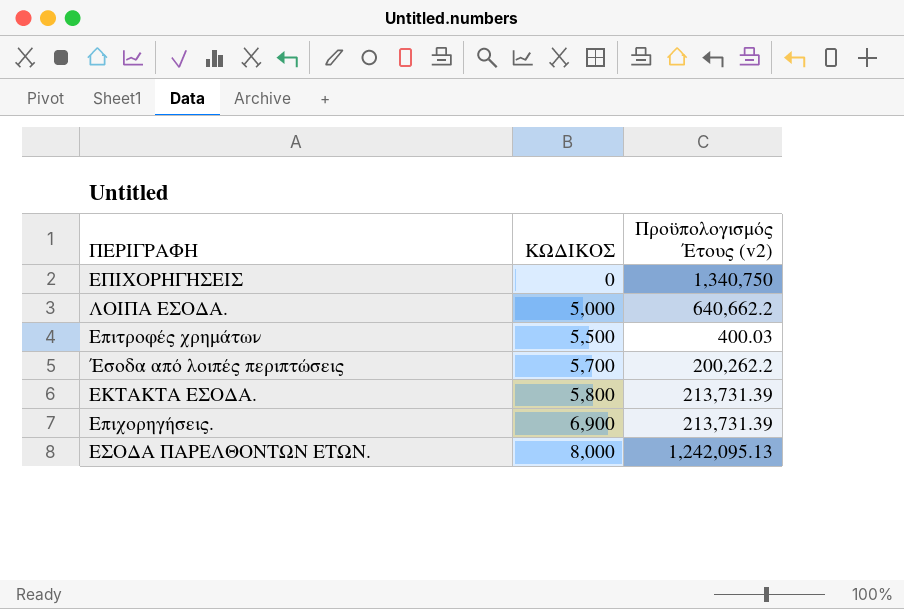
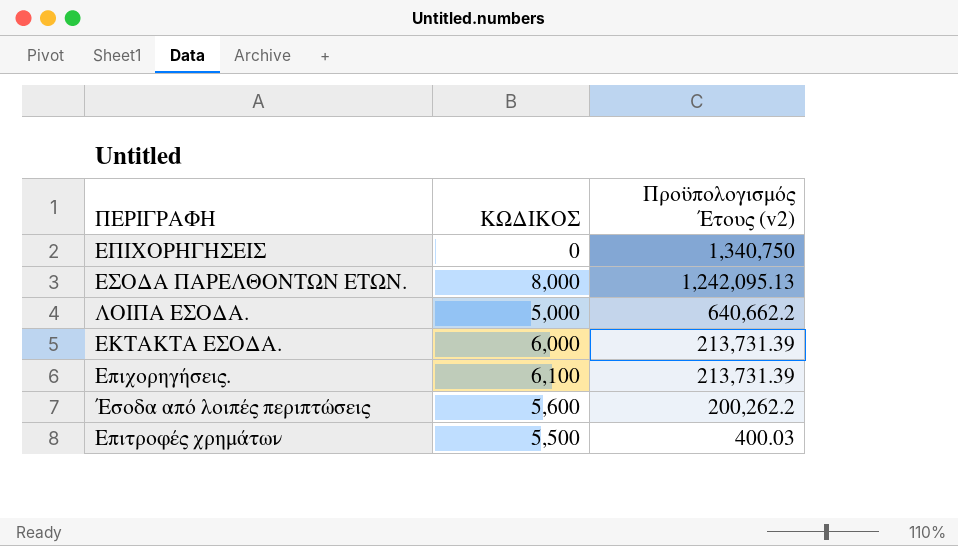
row order: ΚΩΔΙΚΟΣ ascending -> Προϋπολογισμός Έτους (v2) descending
ΕΚΤΑΚΤΑ ΕΣΟΔΑ. | ΚΩΔΙΚΟΣ: 5,800 -> 6,000
Επιχορηγήσεις. | ΚΩΔΙΚΟΣ: 6,900 -> 6,100
Έσοδα από λοιπές περιπτώσεις | ΚΩΔΙΚΟΣ: 5,700 -> 5,600

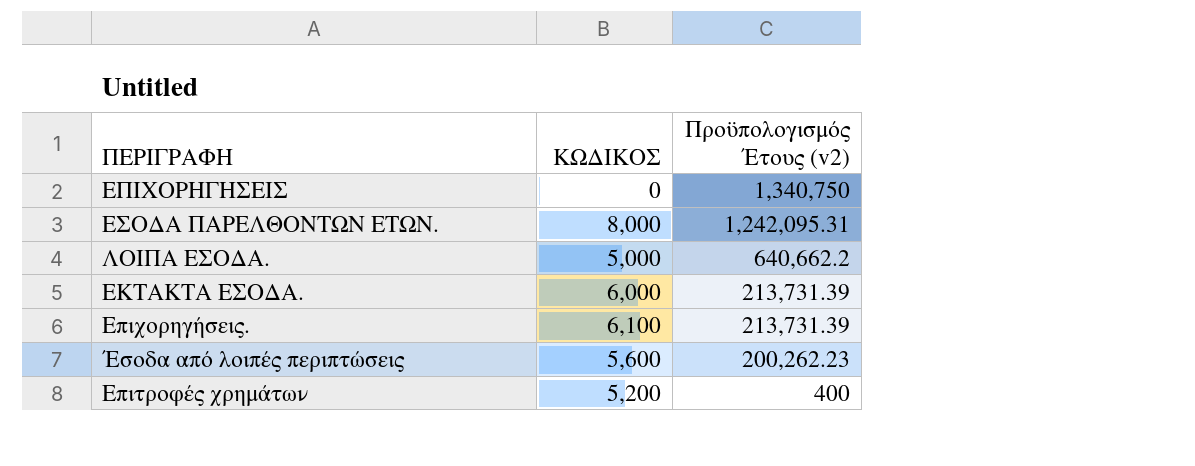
ΕΣΟΔΑ ΠΑΡΕΛΘΟΝΤΩΝ ΕΤΩΝ. | Προϋπολογισμός Έτους (v2): 1,242,095.13 -> 1,242,095.31
Έσοδα από λοιπές περιπτώσεις | Προϋπολογισμός Έτους (v2): 200,262.2 -> 200,262.23
Επιτροφές χρημάτων | ΚΩΔΙΚΟΣ: 5,500 -> 5,200
Επιτροφές χρημάτων | Προϋπολογισμός Έτους (v2): 400.03 -> 400

